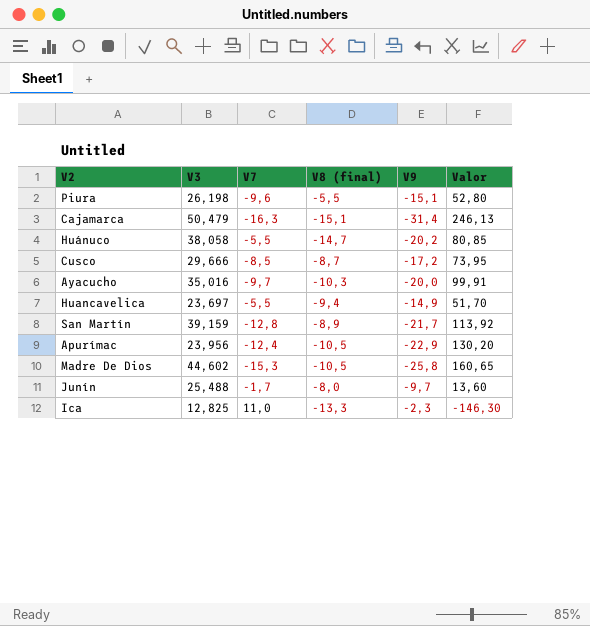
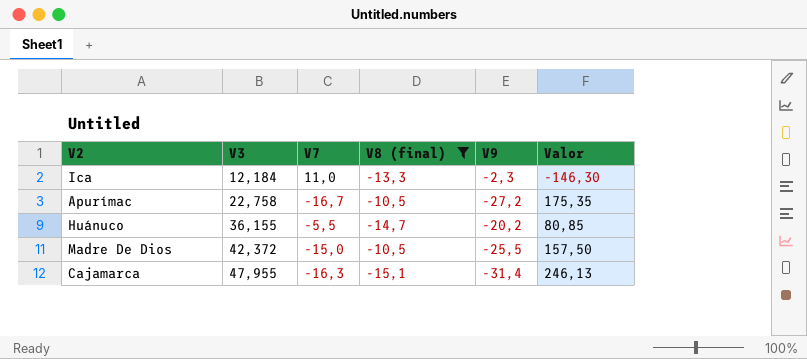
filter: none -> V8 (final) <= -10,5
row order: none -> V3 ascending
Ica | V3: 12,825 -> 12,184
Apurímac | V3: 23,956 -> 22,758
Apurímac | V7: -12,4 -> -16,7
Apurímac | V9: -22,9 -> -27,2
Apurímac | Valor: 130,20 -> 175,35
Huánuco | V3: 38,058 -> 36,155
Madre De Dios | V3: 44,602 -> 42,372
Madre De Dios | V7: -15,3 -> -15,0
Madre De Dios | V9: -25,8 -> -25,5
Madre De Dios | Valor: 160,65 -> 157,50
Cajamarca | V3: 50,479 -> 47,955

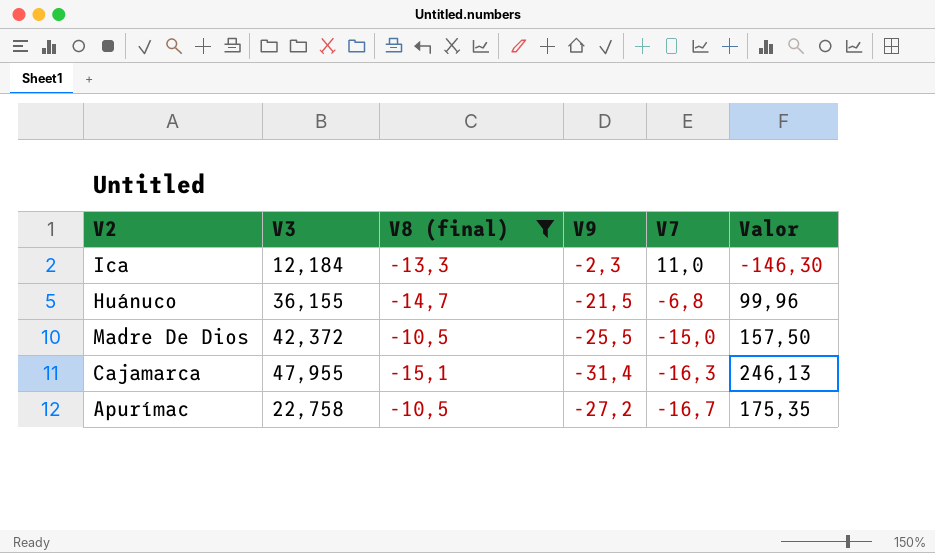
row order: V3 ascending -> V7 descending
column V7 | position: 3 -> 5
Huánuco | V9: -20,2 -> -21,5
Huánuco | V7: -5,5 -> -6,8
Huánuco | Valor: 80,85 -> 99,96

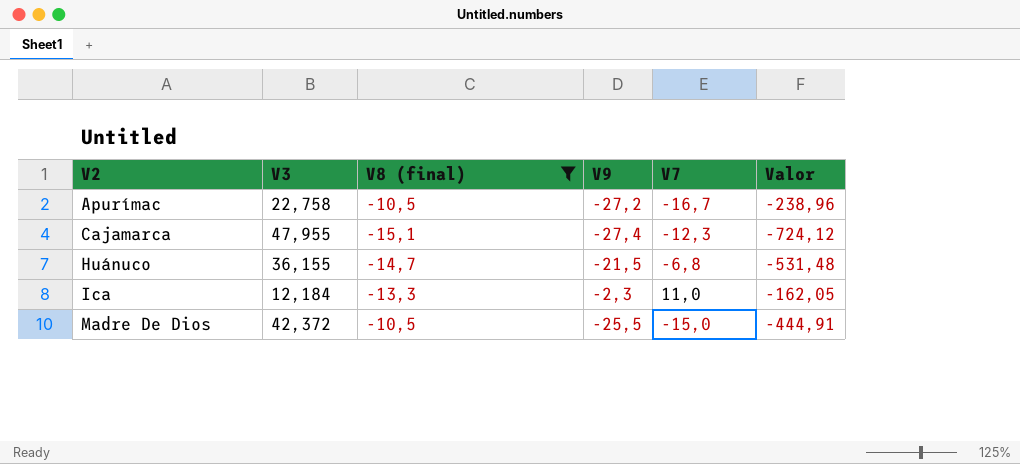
row order: V7 descending -> V2 ascending
column Valor | formula: [V8 (final)] * [V7] -> [V3] * [V8 (final)]
Cajamarca | V9: -31,4 -> -27,4
Cajamarca | V7: -16,3 -> -12,3

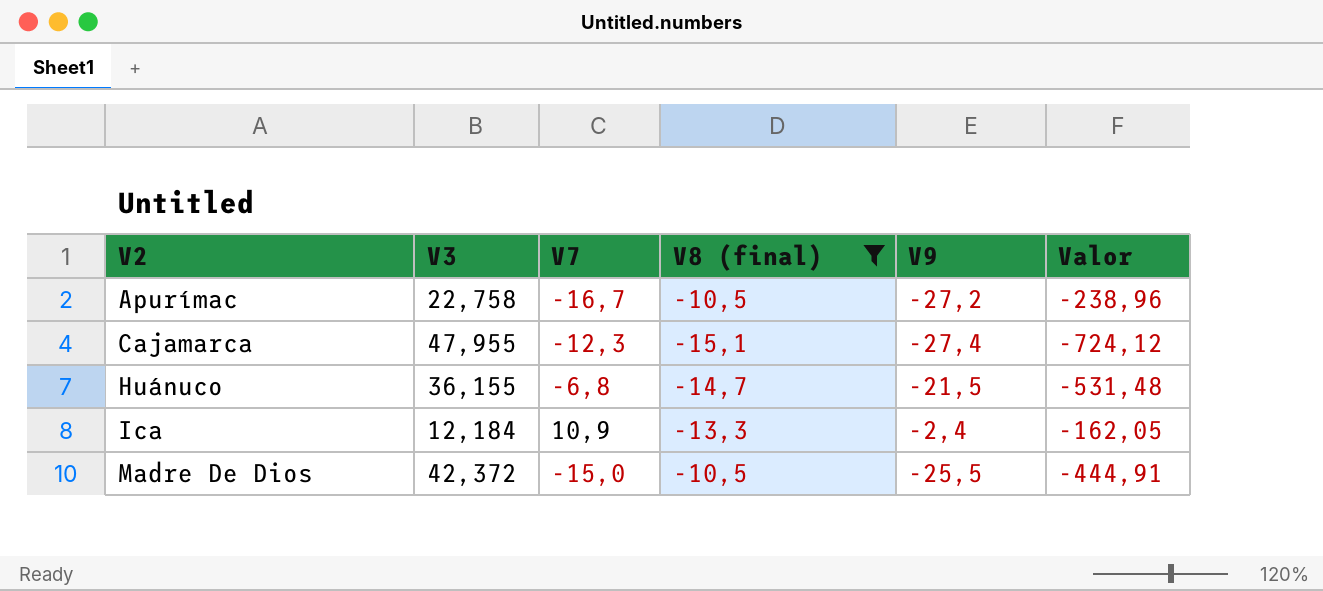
column V7 | position: 5 -> 3
Ica | V7: 11,0 -> 10,9
Ica | V9: -2,3 -> -2,4

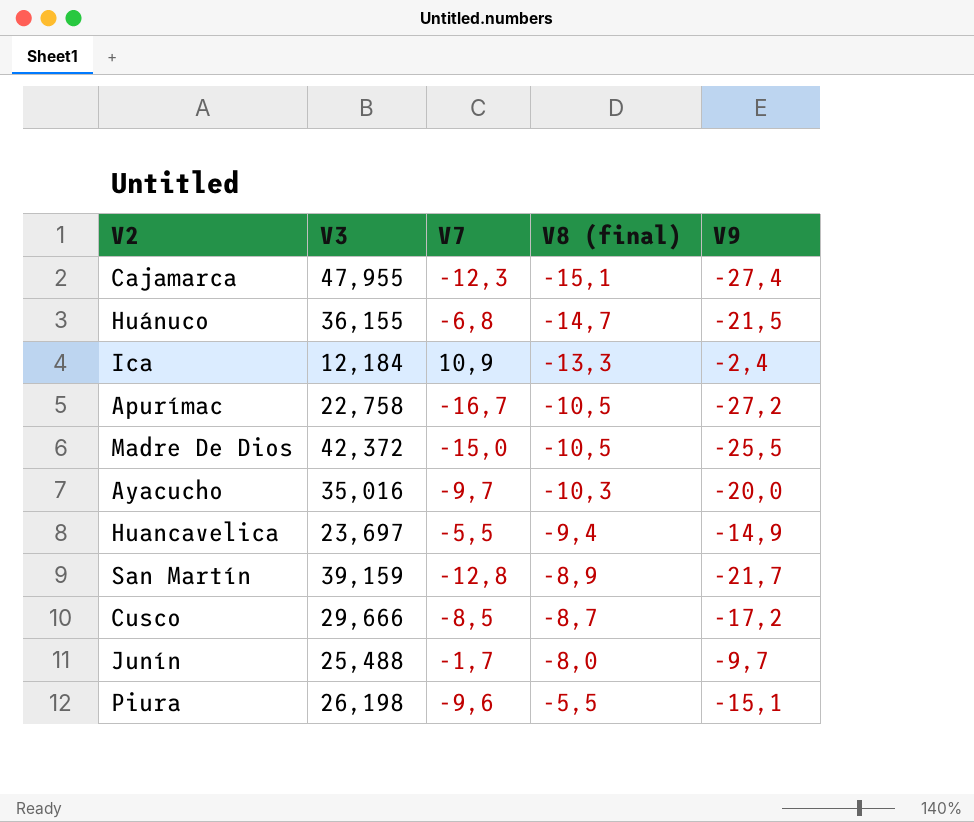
filter: V8 (final) <= -10,5 -> none
row order: V2 ascending -> V8 (final) ascending
column Valor | formula: [V3] * [V8 (final)] -> none

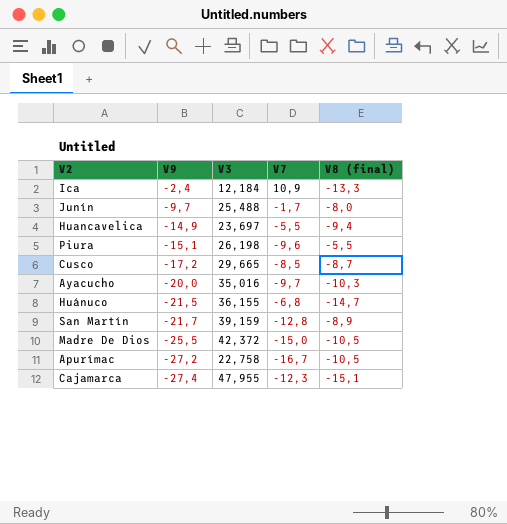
row order: V8 (final) ascending -> V9 descending
column V9 | position: 5 -> 2
Cusco | V3: 29,666 -> 29,665

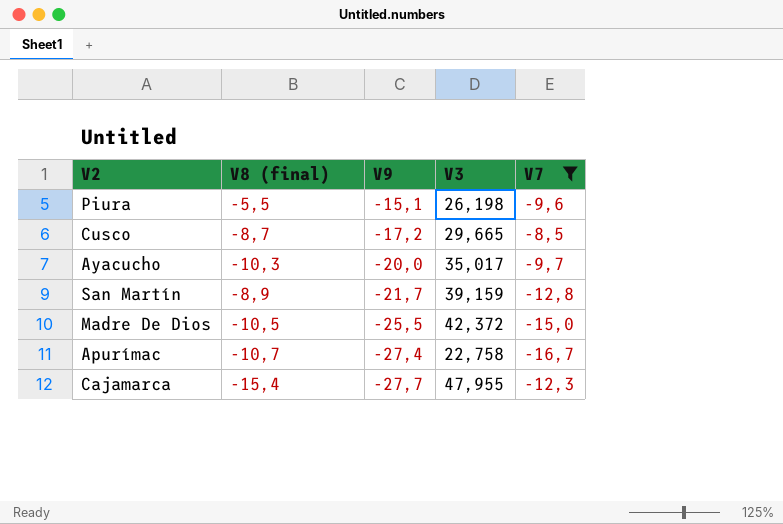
filter: none -> V7 <= -8,5
column V8 (final) | position: 5 -> 2
Ayacucho | V3: 35,016 -> 35,017
Apurímac | V8 (final): -10,5 -> -10,7
Apurímac | V9: -27,2 -> -27,4
Cajamarca | V8 (final): -15,1 -> -15,4
Cajamarca | V9: -27,4 -> -27,7

